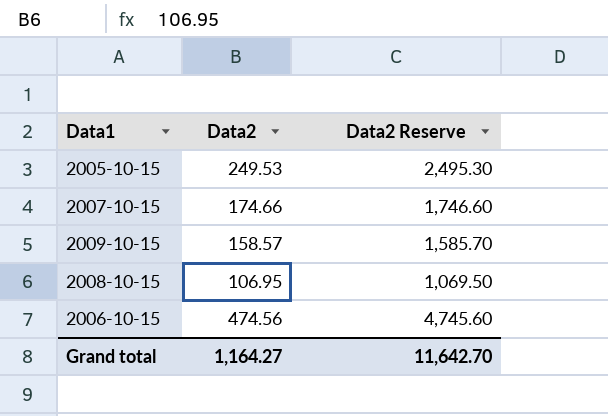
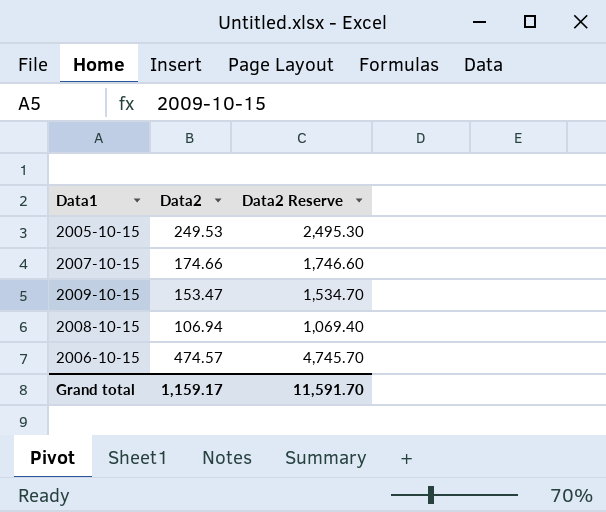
2009-10-15 | Data2: 158.57 -> 153.47
2009-10-15 | Data2 Reserve: 1,585.70 -> 1,534.70
2008-10-15 | Data2: 106.95 -> 106.94
2008-10-15 | Data2 Reserve: 1,069.50 -> 1,069.40
2006-10-15 | Data2: 474.56 -> 474.57
2006-10-15 | Data2 Reserve: 4,745.60 -> 4,745.70
Grand total | Data2: 1,164.27 -> 1,159.17
Grand total | Data2 Reserve: 11,642.70 -> 11,591.70

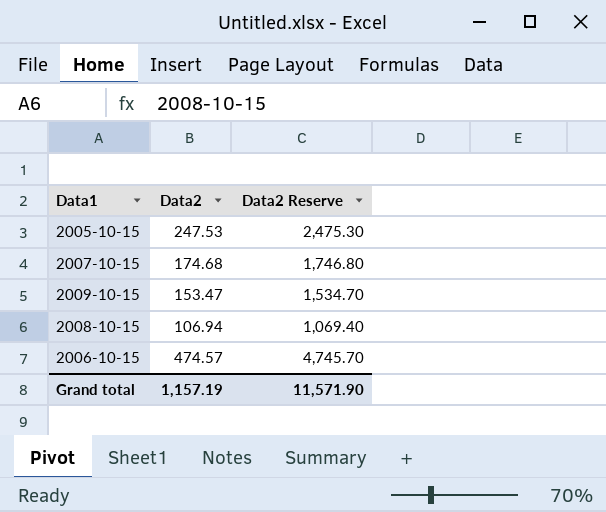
2005-10-15 | Data2: 249.53 -> 247.53
2005-10-15 | Data2 Reserve: 2,495.30 -> 2,475.30
2007-10-15 | Data2: 174.66 -> 174.68
2007-10-15 | Data2 Reserve: 1,746.60 -> 1,746.80
Grand total | Data2: 1,159.17 -> 1,157.19
Grand total | Data2 Reserve: 11,591.70 -> 11,571.90

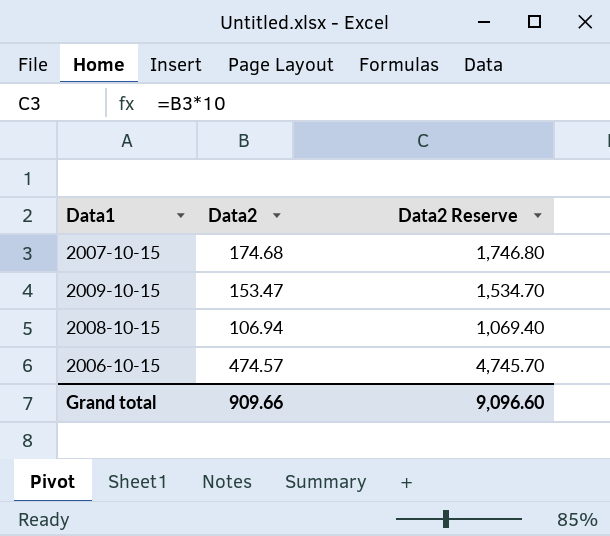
row 2005-10-15: 247.53 | 2,475.30 -> none
Grand total | Data2: 1,157.19 -> 909.66
Grand total | Data2 Reserve: 11,571.90 -> 9,096.60

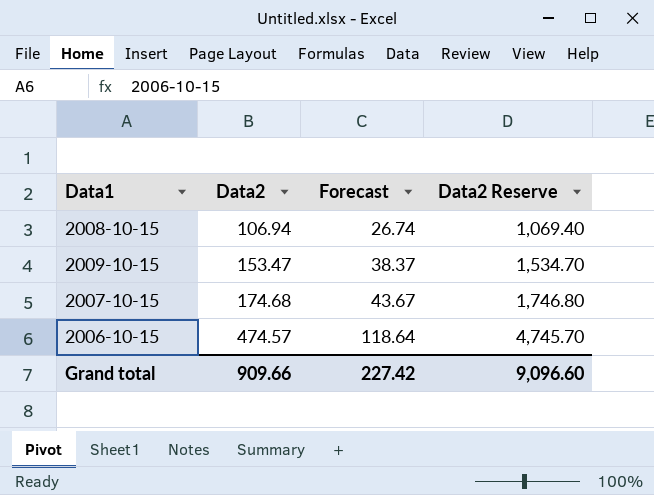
row order: none -> Data2 ascending
column Forecast | formula: none -> [Data2] * 0.25

